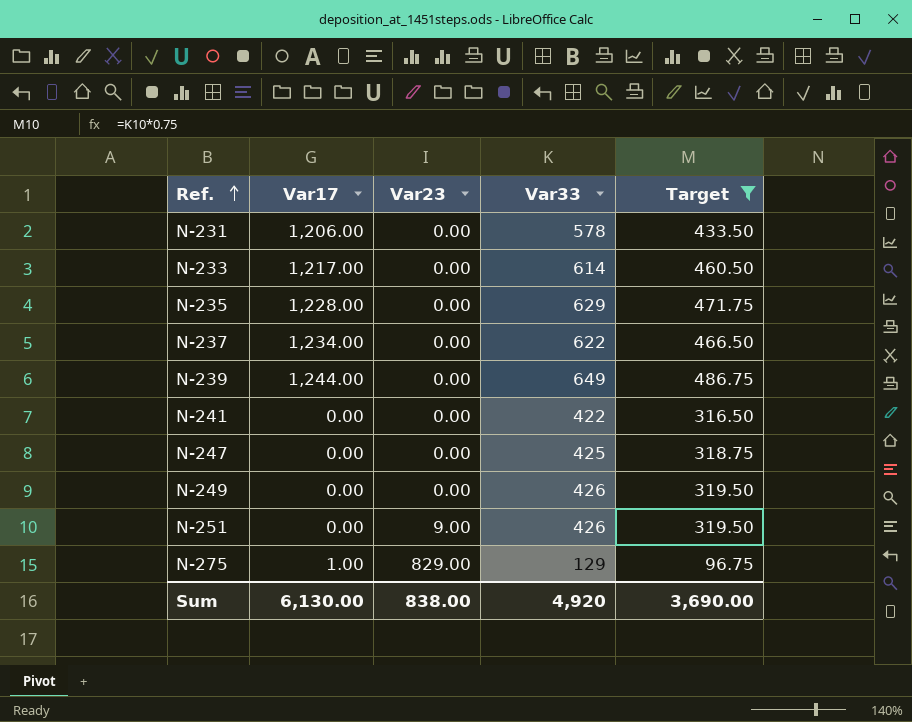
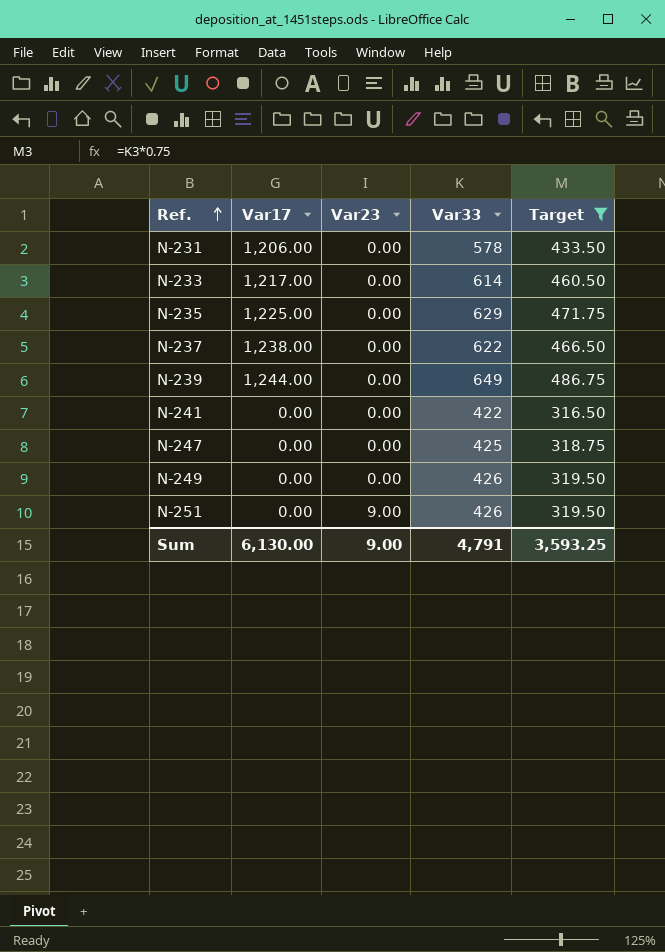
row N-275: 1.00 | 829.00 | 129 | 96.75 -> none
N-235 | Var17: 1,228.00 -> 1,225.00
N-237 | Var17: 1,234.00 -> 1,238.00
Sum | Var23: 838.00 -> 9.00
Sum | Var33: 4,920 -> 4,791
Sum | Target: 3,690.00 -> 3,593.25

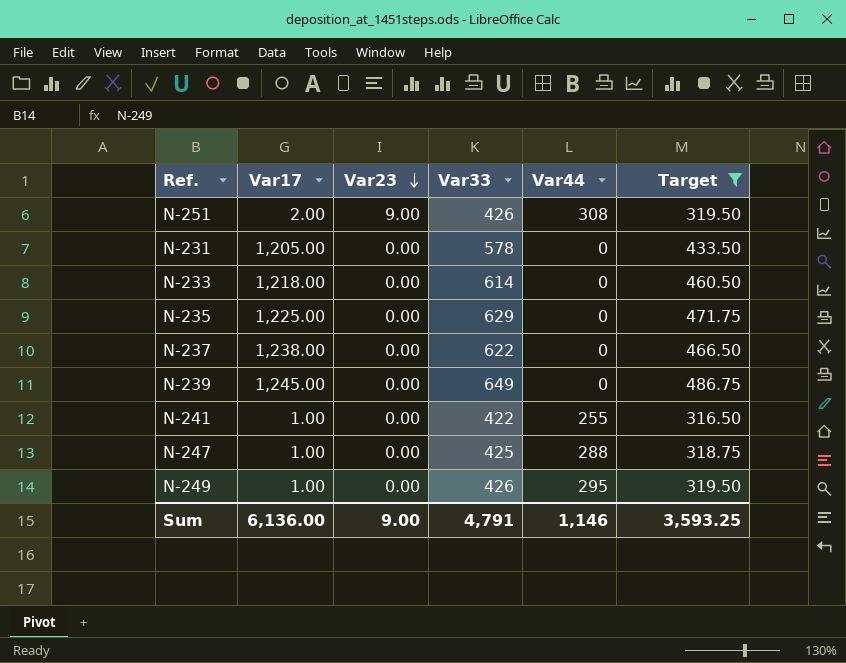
row order: Ref. ascending -> Var23 descending
column Var44 | position: none -> 5
N-251 | Var17: 0.00 -> 2.00
N-231 | Var17: 1,206.00 -> 1,205.00
N-233 | Var17: 1,217.00 -> 1,218.00
N-239 | Var17: 1,244.00 -> 1,245.00
N-241 | Var17: 0.00 -> 1.00
N-247 | Var17: 0.00 -> 1.00
N-249 | Var17: 0.00 -> 1.00
Sum | Var17: 6,130.00 -> 6,136.00

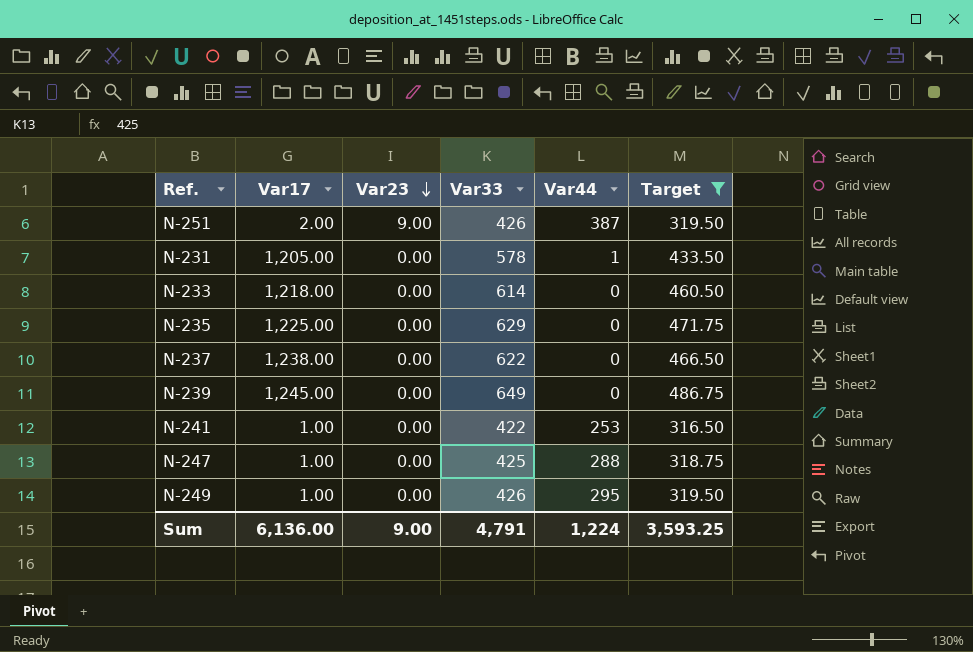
N-251 | Var44: 308 -> 387
N-231 | Var44: 0 -> 1
N-241 | Var44: 255 -> 253
Sum | Var44: 1,146 -> 1,224

